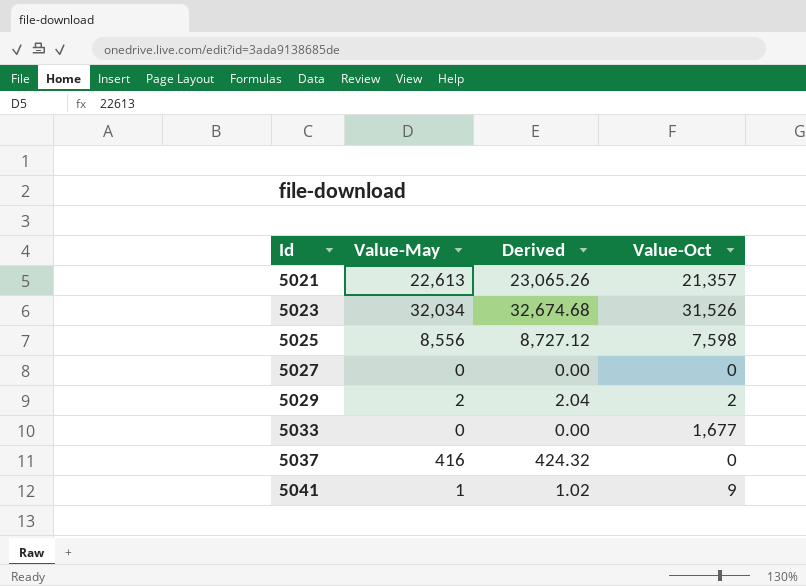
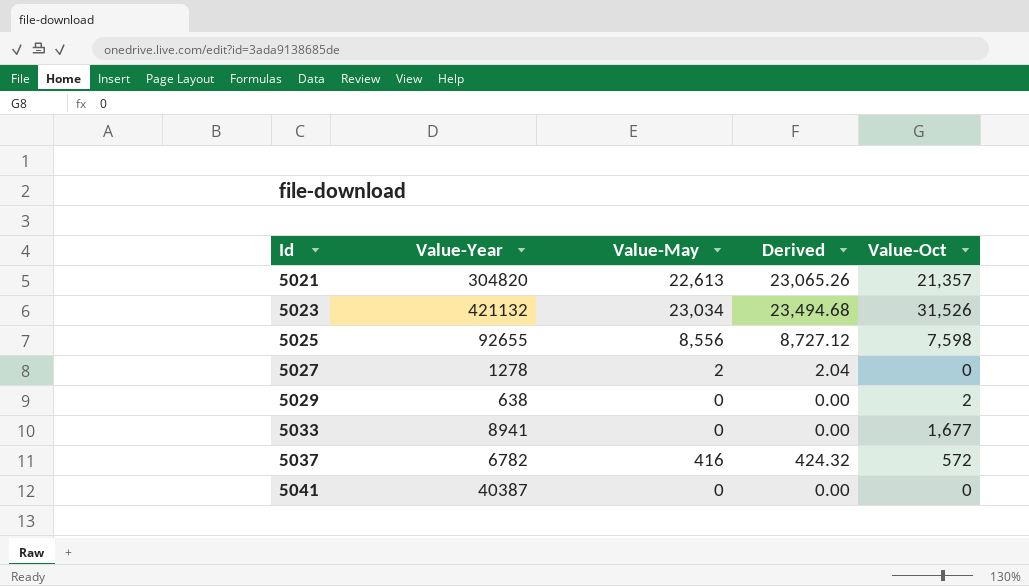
column Value-Year | position: none -> 2
5023 | Value-May: 32,034 -> 23,034
5023 | Derived: 32,674.68 -> 23,494.68
5027 | Value-May: 0 -> 2
5027 | Derived: 0.00 -> 2.04
5029 | Value-May: 2 -> 0
5029 | Derived: 2.04 -> 0.00
5037 | Value-Oct: 0 -> 572
5041 | Value-May: 1 -> 0
5041 | Derived: 1.02 -> 0.00
5041 | Value-Oct: 9 -> 0

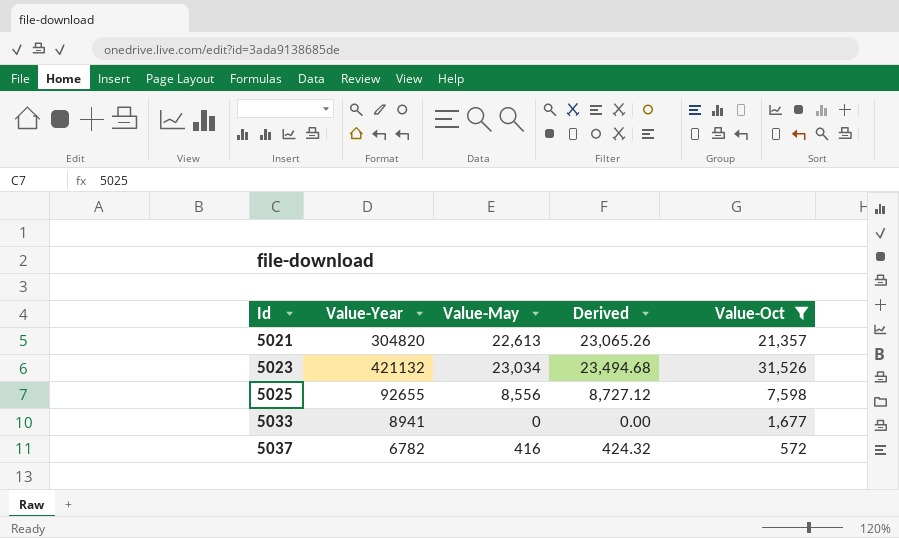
filter: none -> Value-Oct >= 572

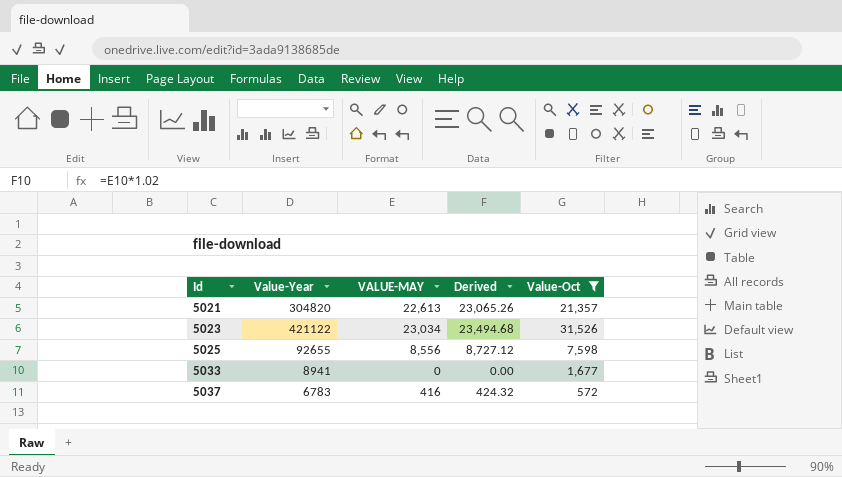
column name: Value-May -> VALUE-MAY
5023 | Value-Year: 421132 -> 421122
5037 | Value-Year: 6782 -> 6783

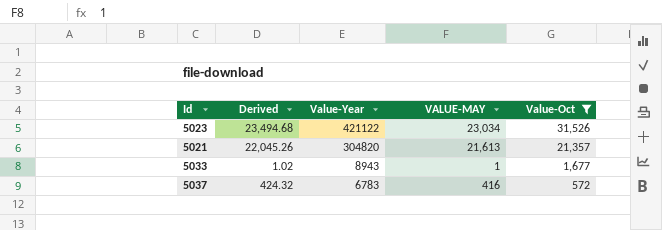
row order: Id ascending -> Value-Year descending
column Derived | position: 4 -> 2
row 5025: 92655 | 8,556 | 8,727.12 | 7,598 -> none
5021 | Derived: 23,065.26 -> 22,045.26
5021 | VALUE-MAY: 22,613 -> 21,613
5033 | Derived: 0.00 -> 1.02
5033 | Value-Year: 8941 -> 8943
5033 | VALUE-MAY: 0 -> 1

